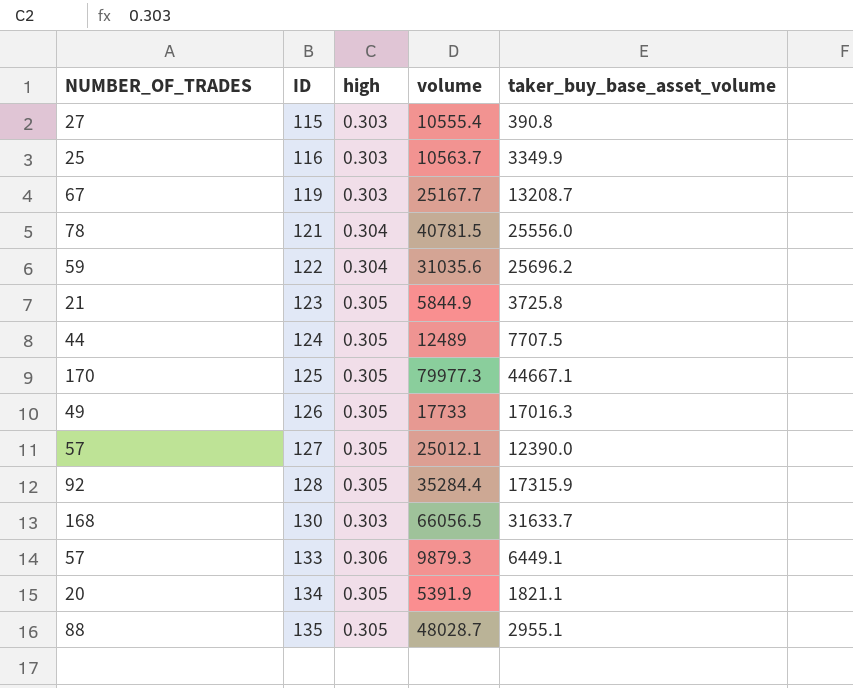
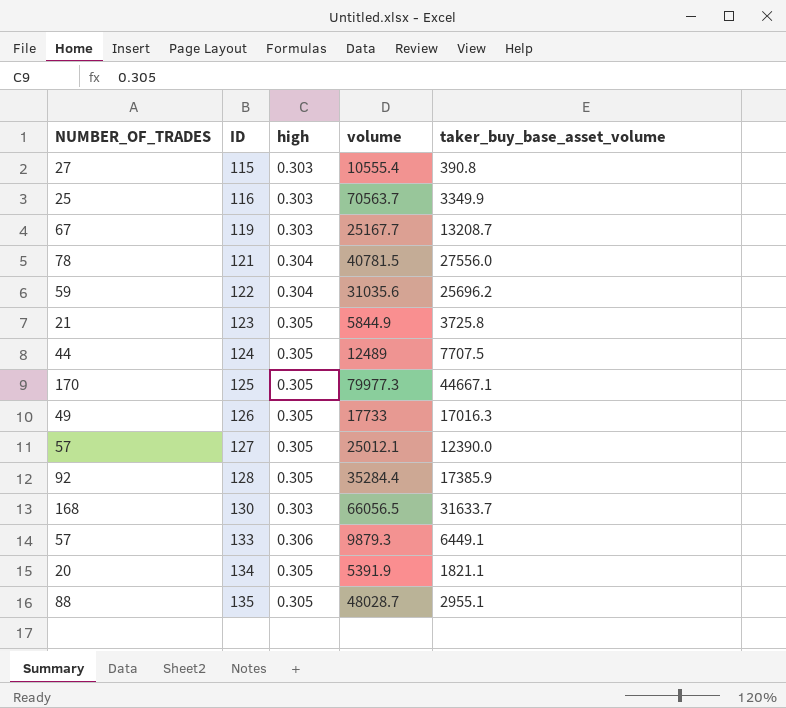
116 | volume: 10563.7 -> 70563.7
121 | taker_buy_base_asset_volume: 25556.0 -> 27556.0
128 | taker_buy_base_asset_volume: 17315.9 -> 17385.9

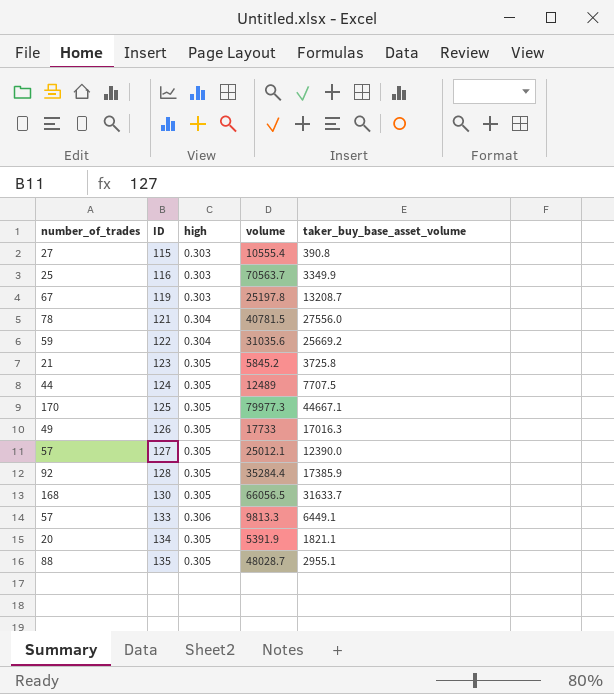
column name: NUMBER_OF_TRADES -> number_of_trades
119 | volume: 25167.7 -> 25197.8
122 | taker_buy_base_asset_volume: 25696.2 -> 25669.2
123 | volume: 5844.9 -> 5845.2
130 | high: 0.303 -> 0.305
133 | volume: 9879.3 -> 9813.3

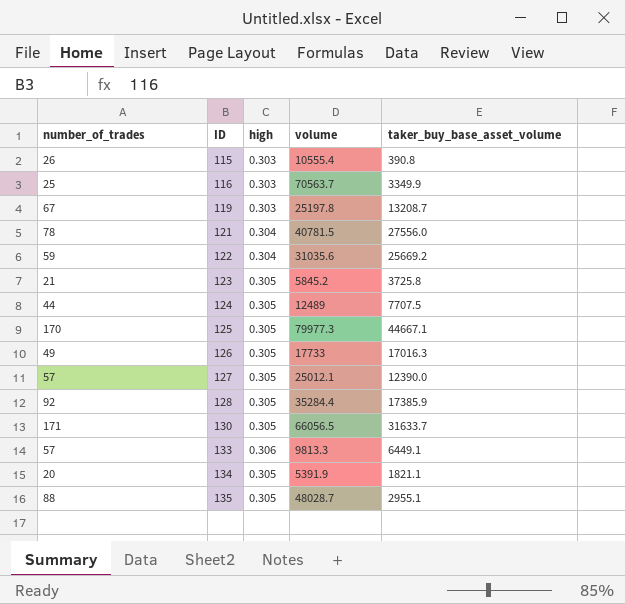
115 | number_of_trades: 27 -> 26
130 | number_of_trades: 168 -> 171

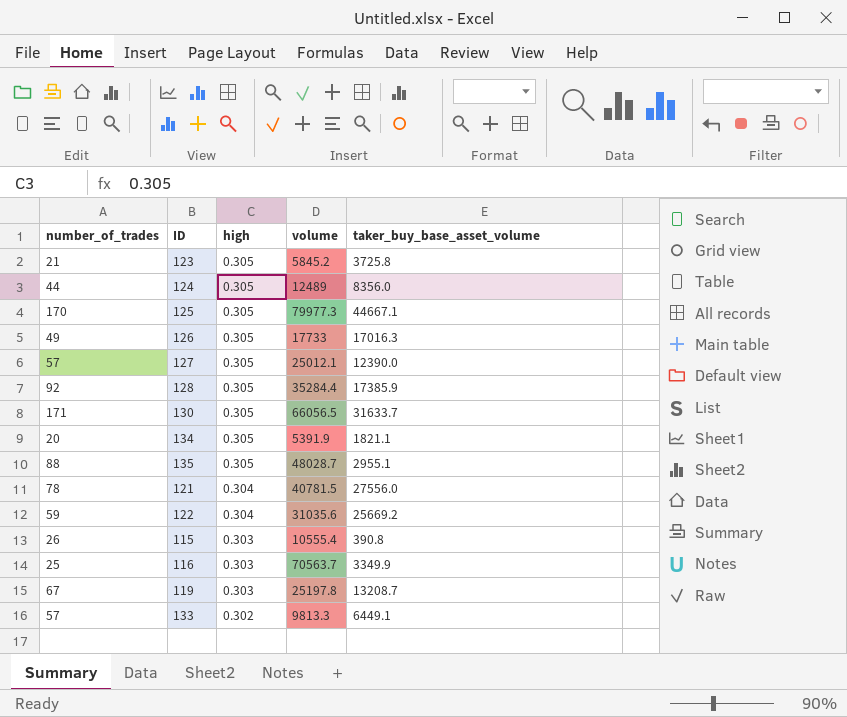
row order: ID ascending -> high descending
124 | taker_buy_base_asset_volume: 7707.5 -> 8356.0
133 | high: 0.306 -> 0.302

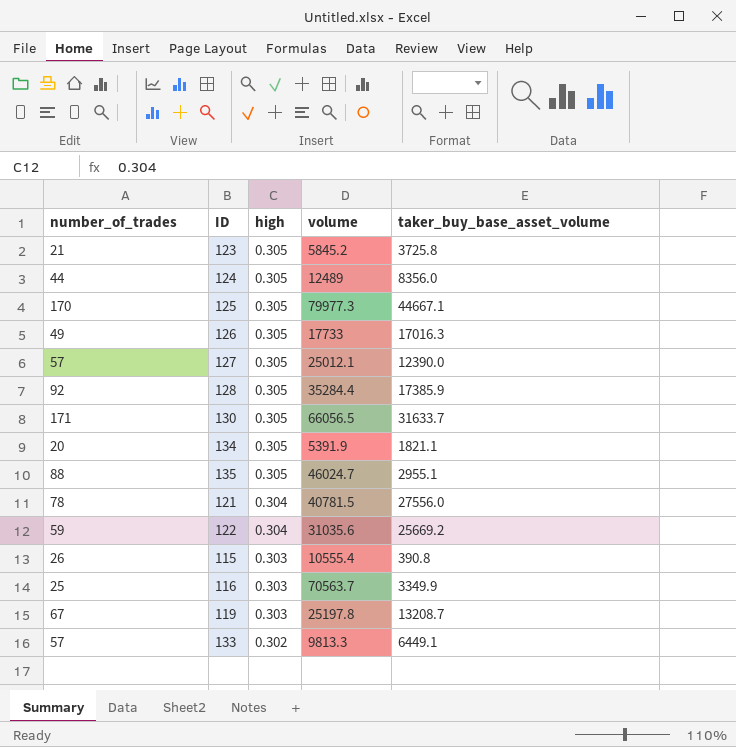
135 | volume: 48028.7 -> 46024.7

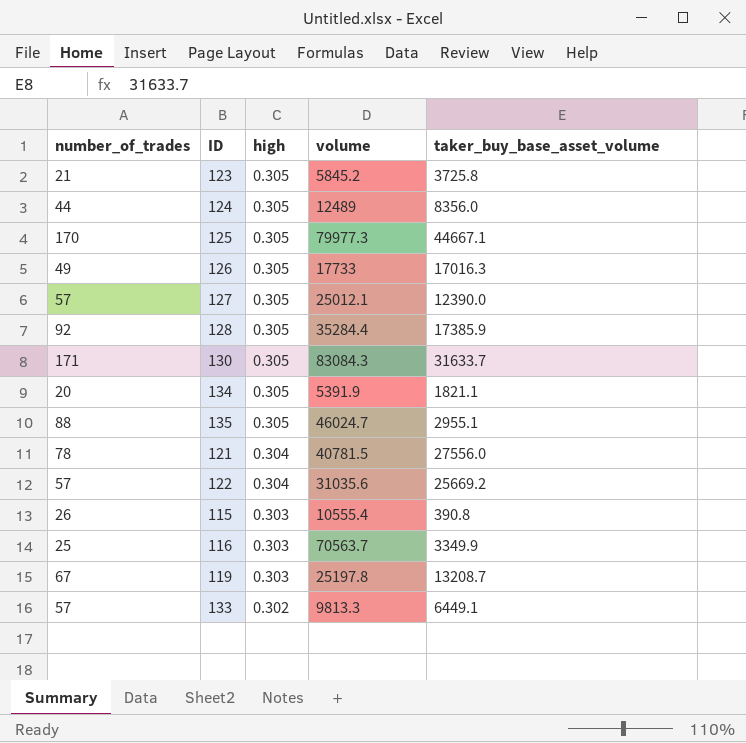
130 | volume: 66056.5 -> 83084.3
122 | number_of_trades: 59 -> 57

